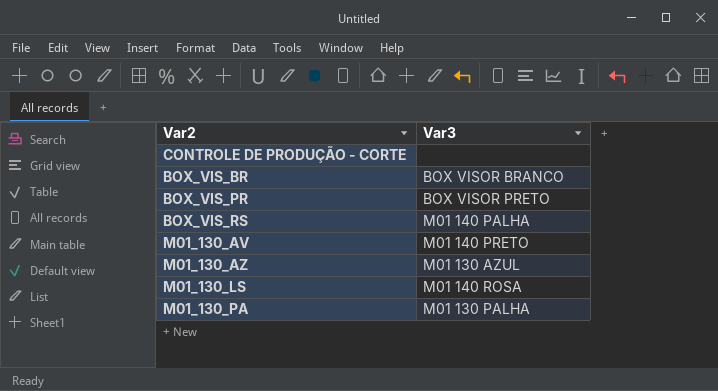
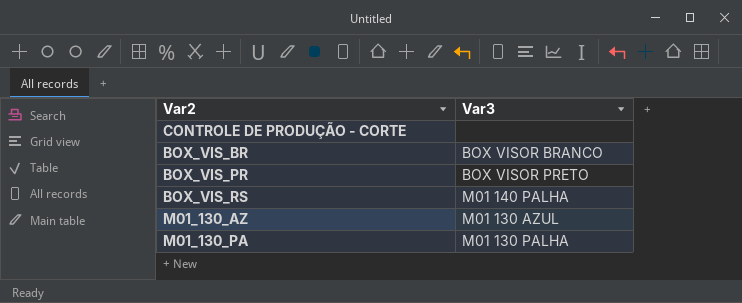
row M01_130_AV: M01 140 PRETO -> none
row M01_130_LS: M01 140 ROSA -> none

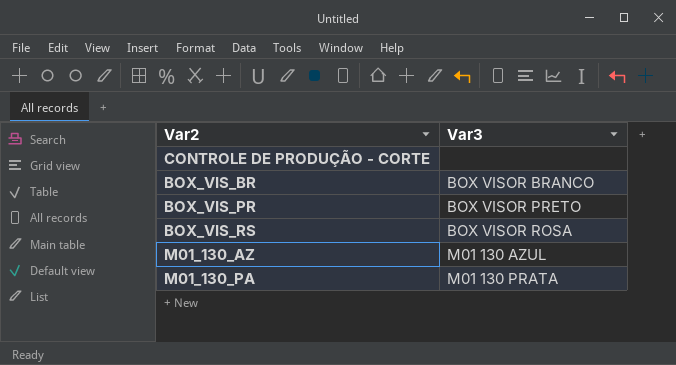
BOX_VIS_RS | Var3: M01 140 PALHA -> BOX VISOR ROSA
M01_130_PA | Var3: M01 130 PALHA -> M01 130 PRATA

